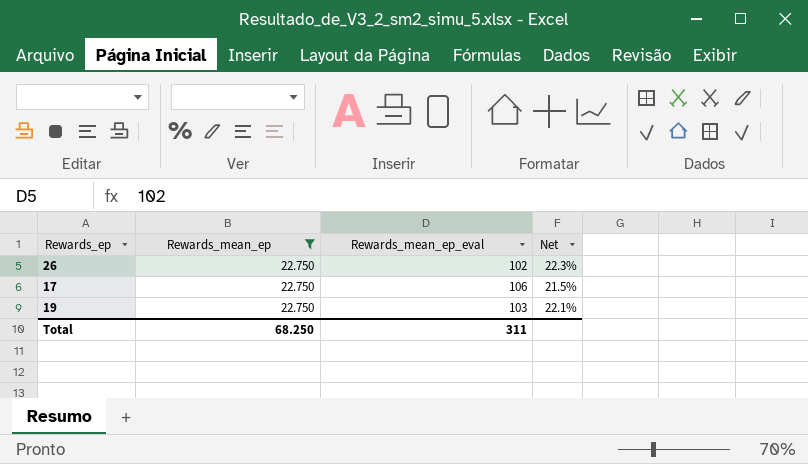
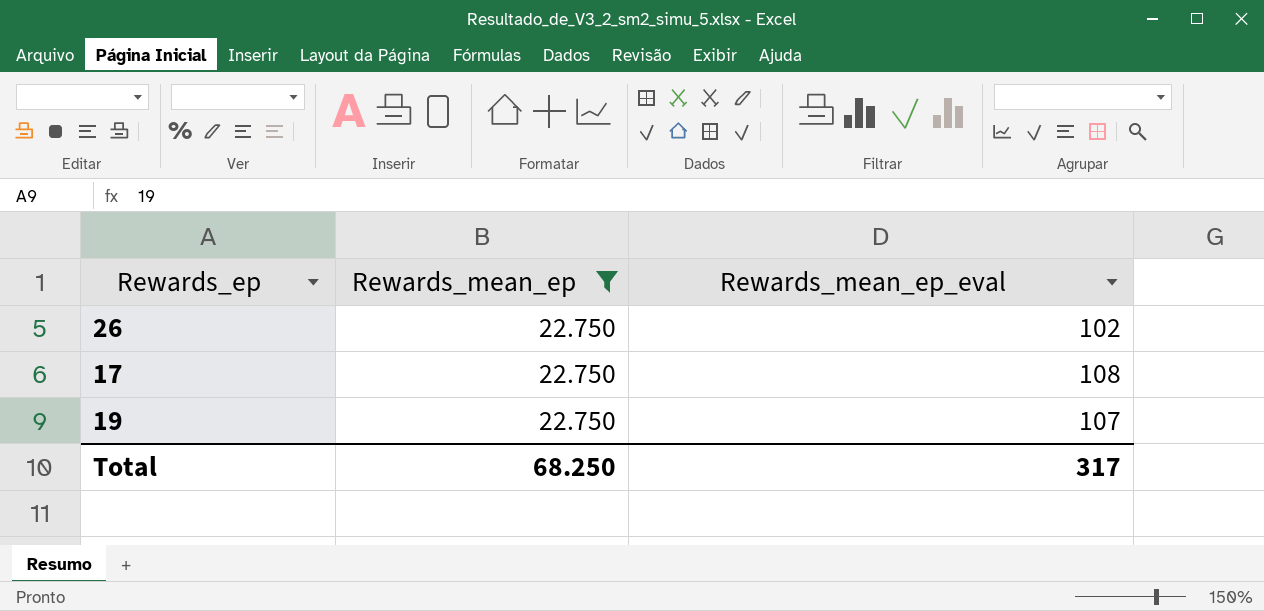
column Net | formula: [Rewards_mean_ep] / [Rewards_mean_ep_eval] -> none
17 | Rewards_mean_ep_eval: 106 -> 108
19 | Rewards_mean_ep_eval: 103 -> 107
Total | Rewards_mean_ep_eval: 311 -> 317

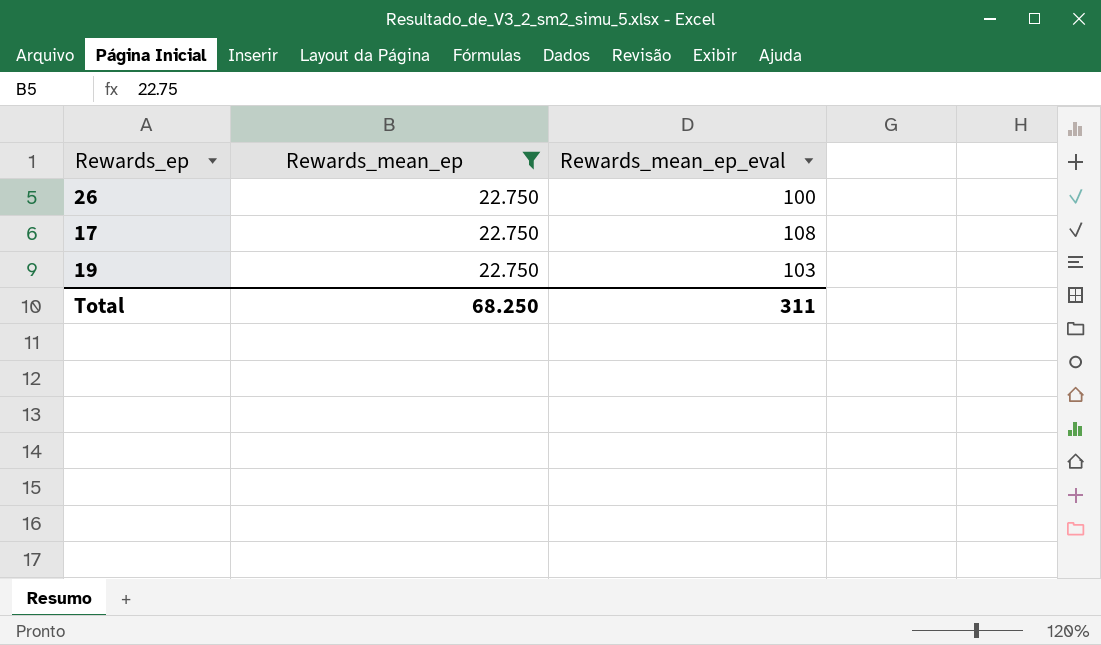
26 | Rewards_mean_ep_eval: 102 -> 100
19 | Rewards_mean_ep_eval: 107 -> 103
Total | Rewards_mean_ep_eval: 317 -> 311

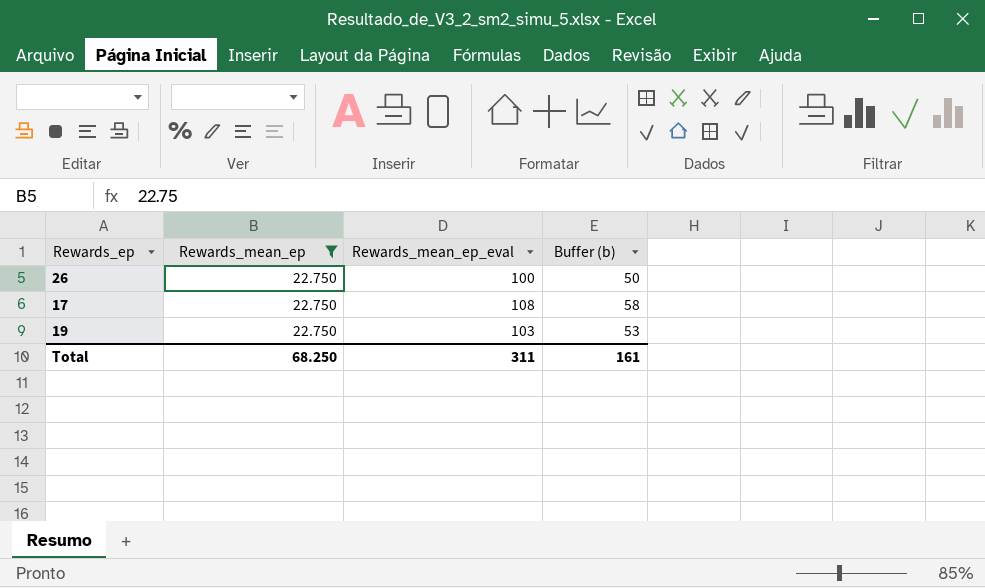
column Buffer (b) | formula: none -> [Rewards_mean_ep_eval] - 50

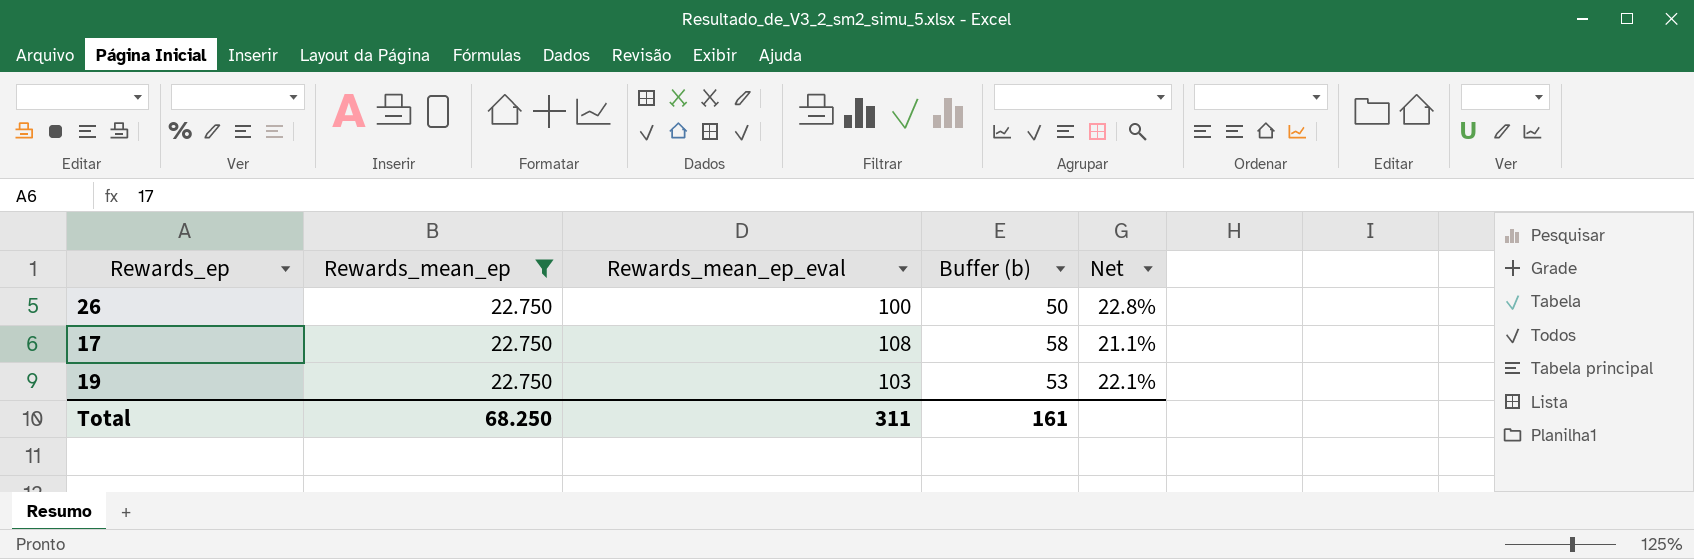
column Net | formula: none -> [Rewards_mean_ep] / [Rewards_mean_ep_eval]

